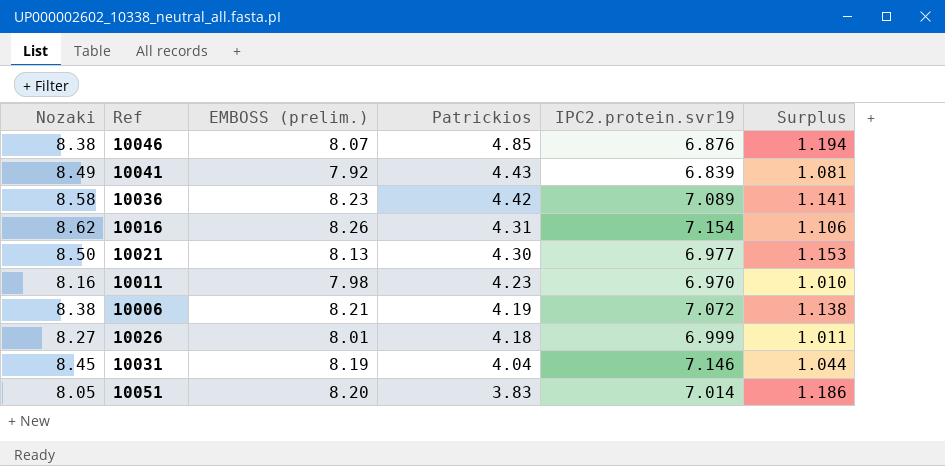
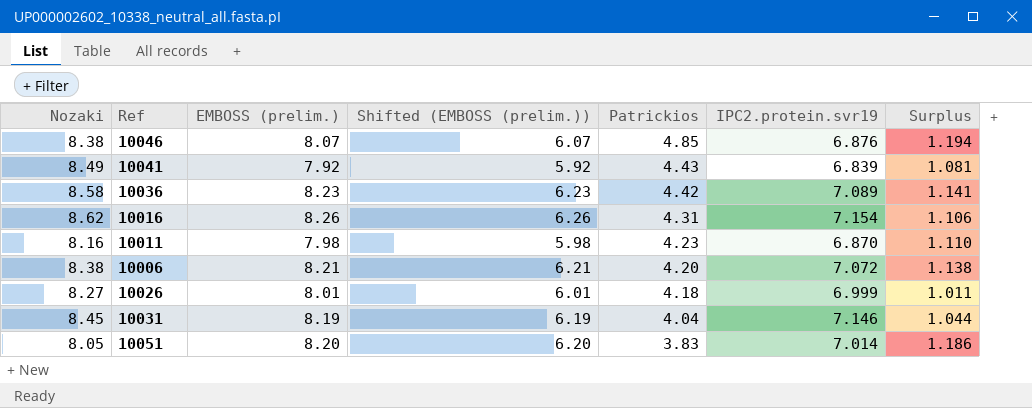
column Shifted (EMBOSS (prelim.)) | formula: none -> [EMBOSS (prelim.)] - 2
row 10021: 8.50 | 8.13 | 4.30 | 6.977 | 1.153 -> none
10011 | IPC2.protein.svr19: 6.970 -> 6.870
10011 | Surplus: 1.010 -> 1.110
10006 | Patrickios: 4.19 -> 4.20

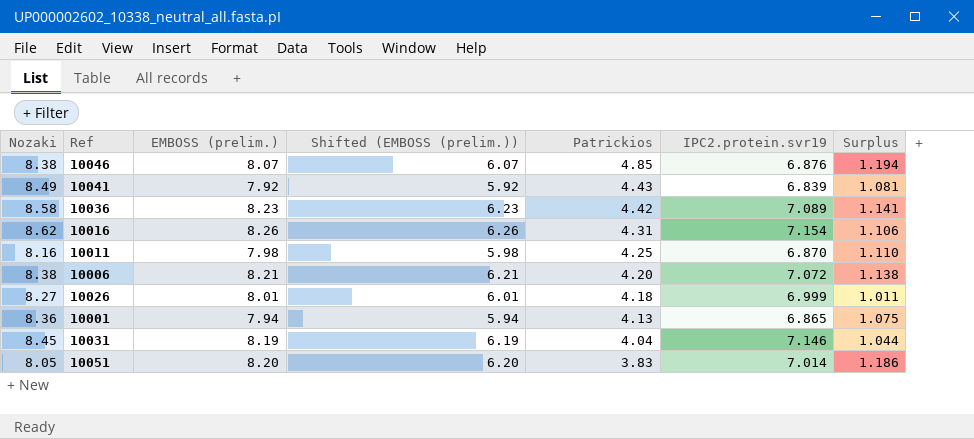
10011 | Patrickios: 4.23 -> 4.25
row 10001: none -> 8.36 | 7.94 | 5.94 | 4.13 | 6.865 | 1.075

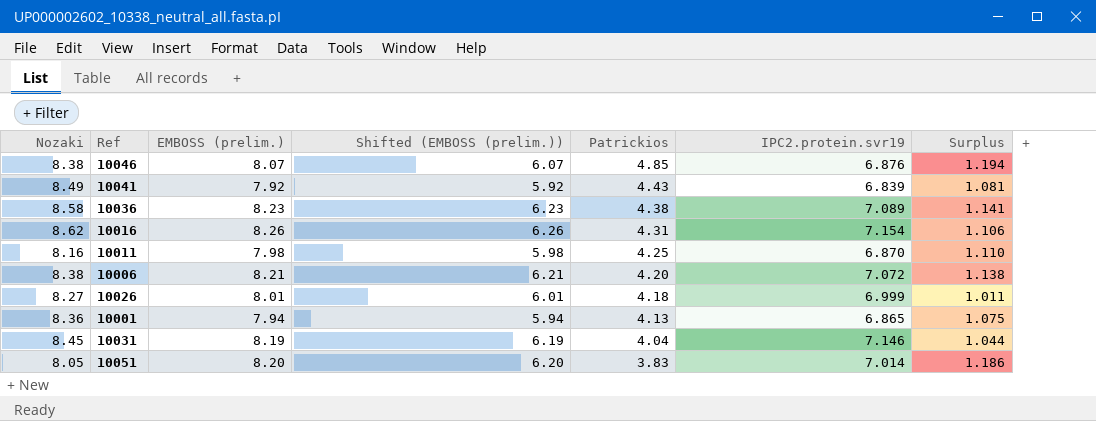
10036 | Patrickios: 4.42 -> 4.38

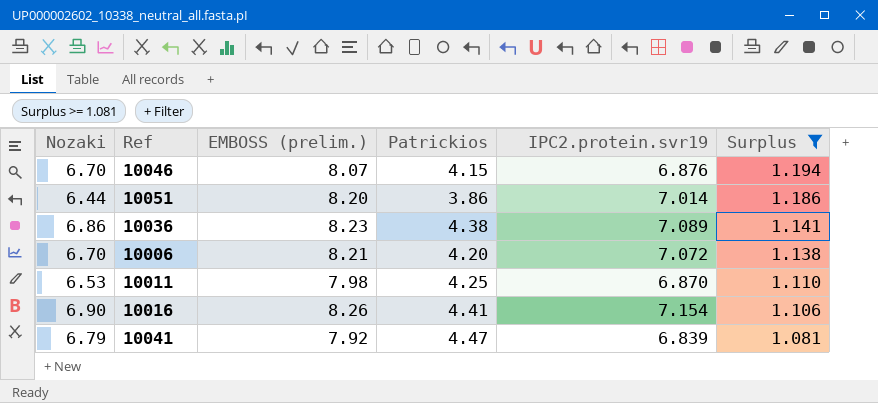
filter: none -> Surplus >= 1.081
row order: Patrickios descending -> Surplus descending
column Shifted (EMBOSS (prelim.)) | formula: [EMBOSS (prelim.)] - 2 -> none
10046 | Nozaki: 8.38 -> 6.70
10046 | Patrickios: 4.85 -> 4.15
10051 | Nozaki: 8.05 -> 6.44
10051 | Patrickios: 3.83 -> 3.86
10036 | Nozaki: 8.58 -> 6.86
10006 | Nozaki: 8.38 -> 6.70
10011 | Nozaki: 8.16 -> 6.53
10016 | Nozaki: 8.62 -> 6.90
10016 | Patrickios: 4.31 -> 4.41
10041 | Nozaki: 8.49 -> 6.79
10041 | Patrickios: 4.43 -> 4.47

